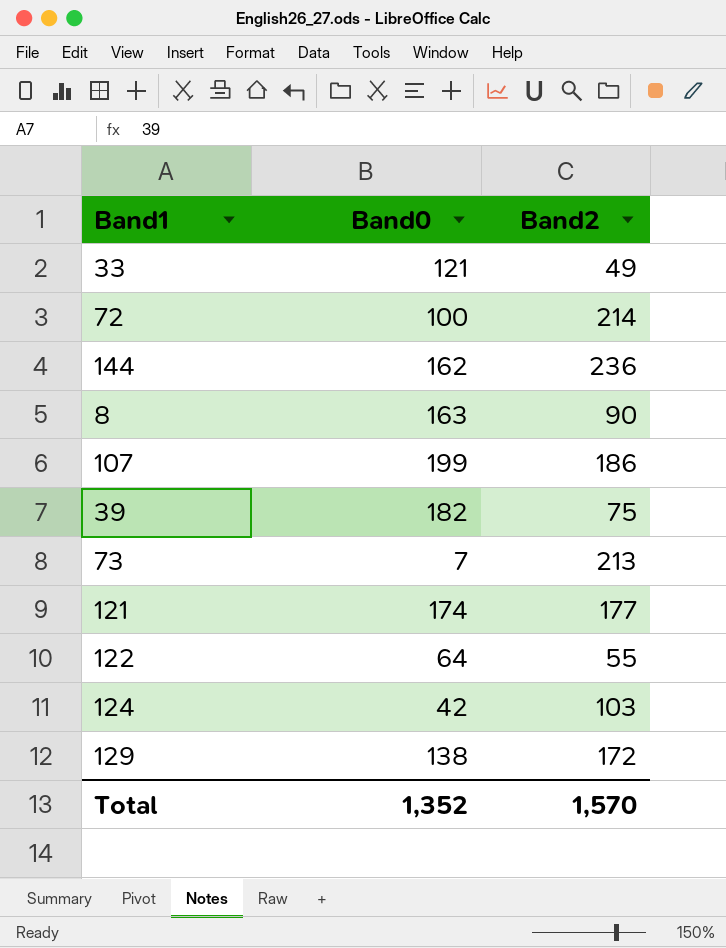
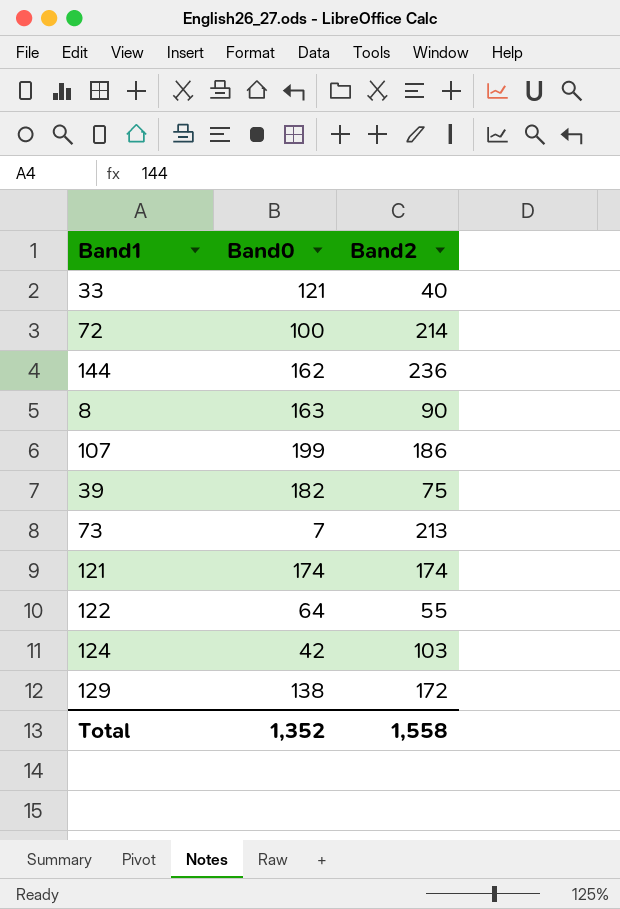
33 | Band2: 49 -> 40
121 | Band2: 177 -> 174
Total | Band2: 1,570 -> 1,558

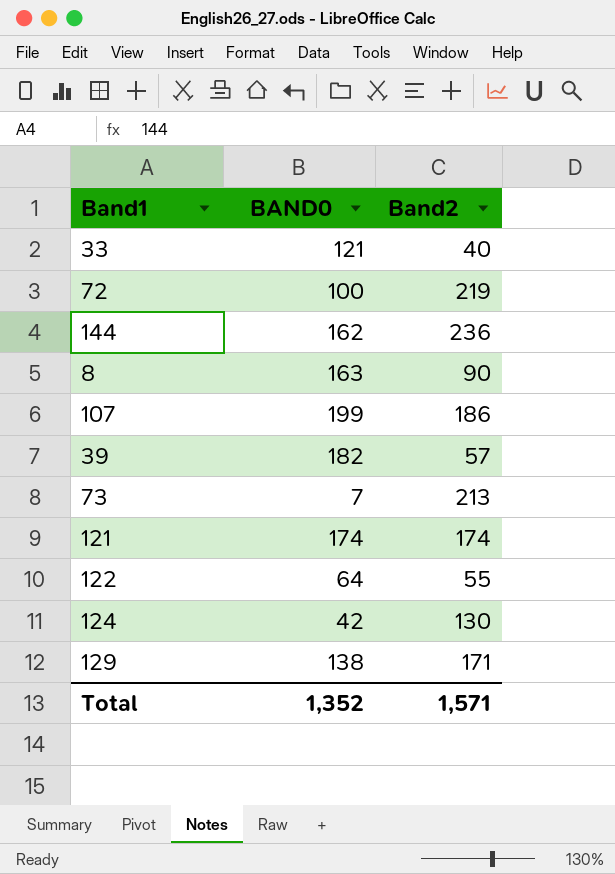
column name: Band0 -> BAND0
72 | Band2: 214 -> 219
39 | Band2: 75 -> 57
124 | Band2: 103 -> 130
129 | Band2: 172 -> 171
Total | Band2: 1,558 -> 1,571

